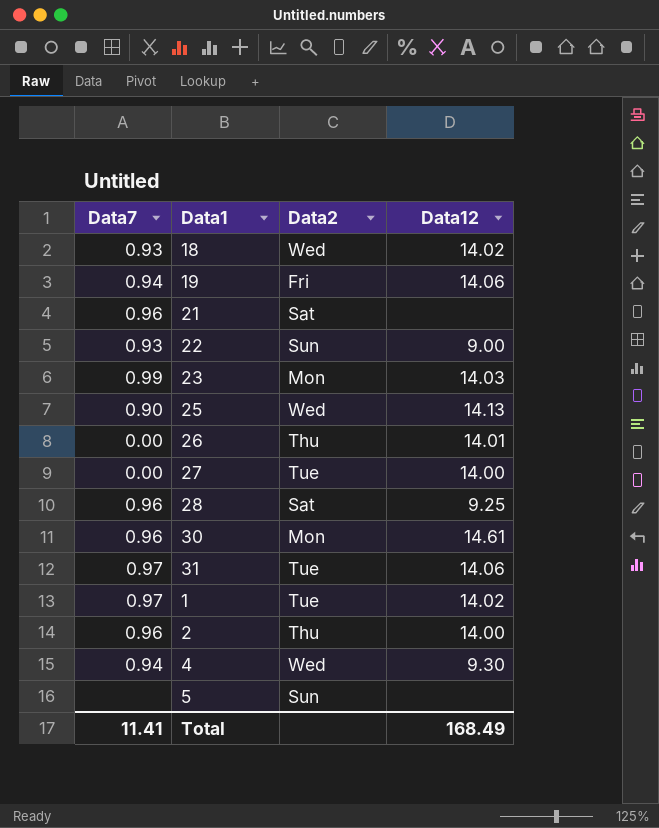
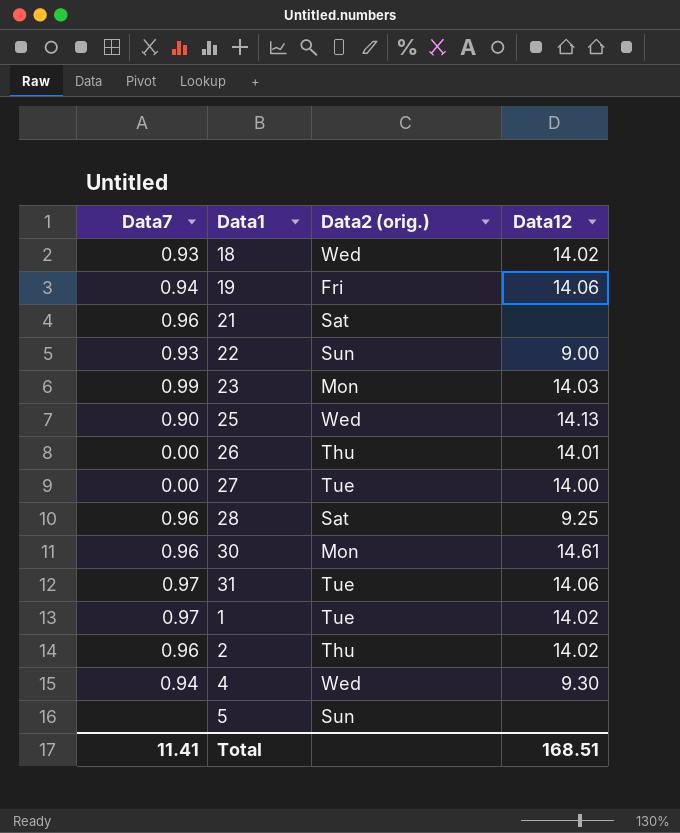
column name: Data2 -> Data2 (orig.)
2 | Data12: 14.00 -> 14.02
Total | Data12: 168.49 -> 168.51

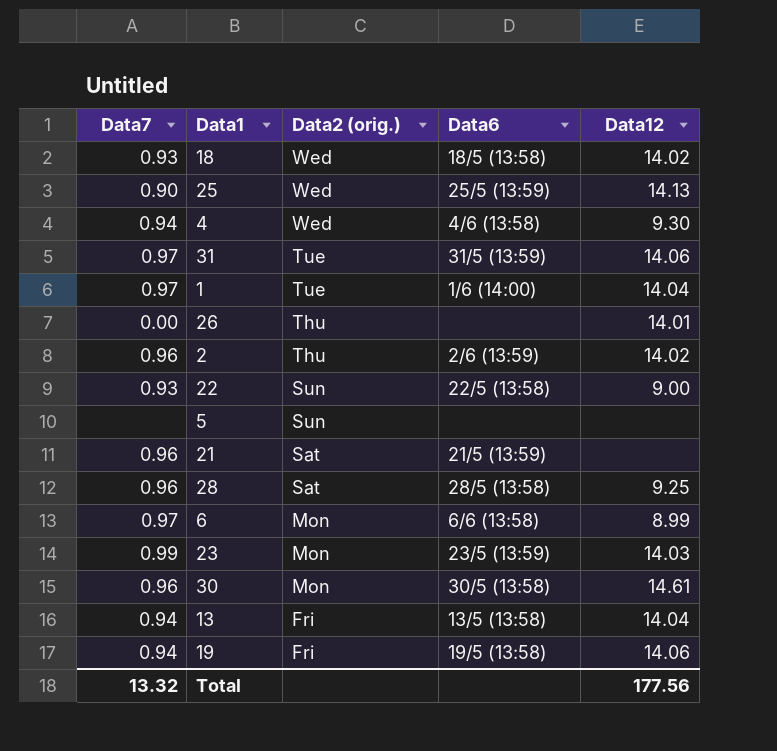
row order: none -> Data2 (orig.) descending
column Data6 | position: none -> 4
row 27: 0.00 | Tue | 14.00 -> none
1 | Data12: 14.02 -> 14.04
row 6: none -> 0.97 | Mon | 6/6 (13:58) | 8.99
row 13: none -> 0.94 | Fri | 13/5 (13:58) | 14.04
Total | Data7: 11.41 -> 13.32
Total | Data12: 168.51 -> 177.56

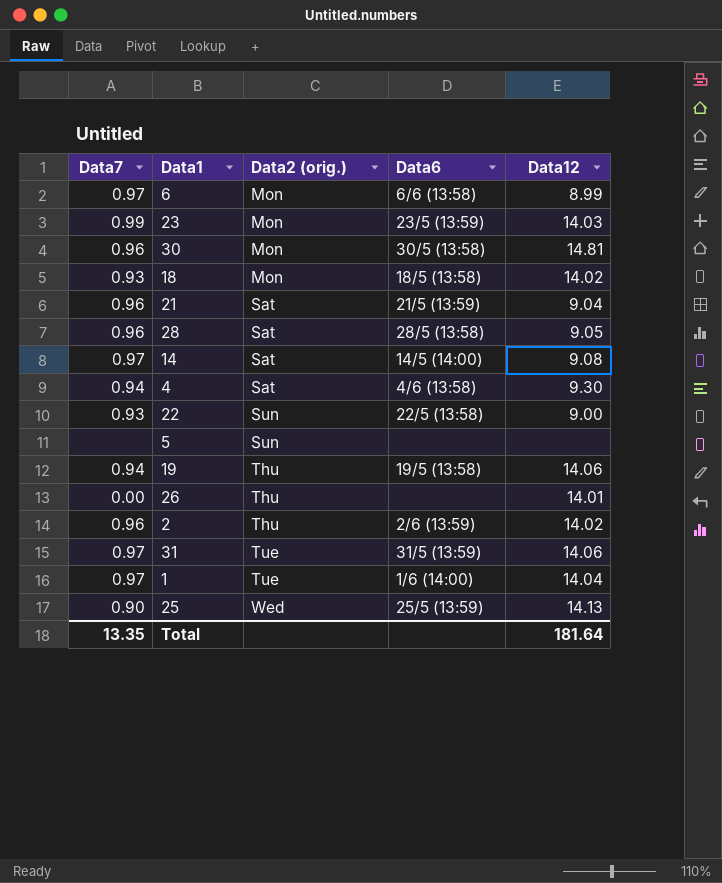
row order: Data2 (orig.) descending -> Data2 (orig.) ascending
row 13: 0.94 | Fri | 13/5 (13:58) | 14.04 -> none
30 | Data12: 14.61 -> 14.81
18 | Data2 (orig.): Wed -> Mon
21 | Data12: none -> 9.04
28 | Data12: 9.25 -> 9.05
row 14: none -> 0.97 | Sat | 14/5 (14:00) | 9.08
4 | Data2 (orig.): Wed -> Sat
19 | Data2 (orig.): Fri -> Thu
Total | Data7: 13.32 -> 13.35
Total | Data12: 177.56 -> 181.64

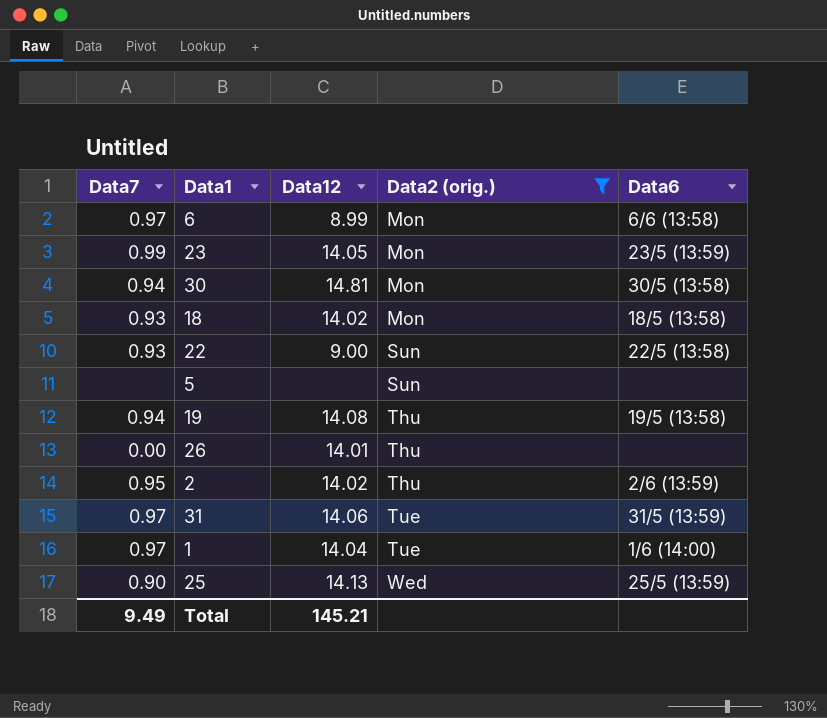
filter: none -> Data2 (orig.) != Sat
column Data12 | position: 5 -> 3
23 | Data12: 14.03 -> 14.05
30 | Data7: 0.96 -> 0.94
19 | Data12: 14.06 -> 14.08
2 | Data7: 0.96 -> 0.95
Total | Data7: 13.35 -> 9.49
Total | Data12: 181.64 -> 145.21

